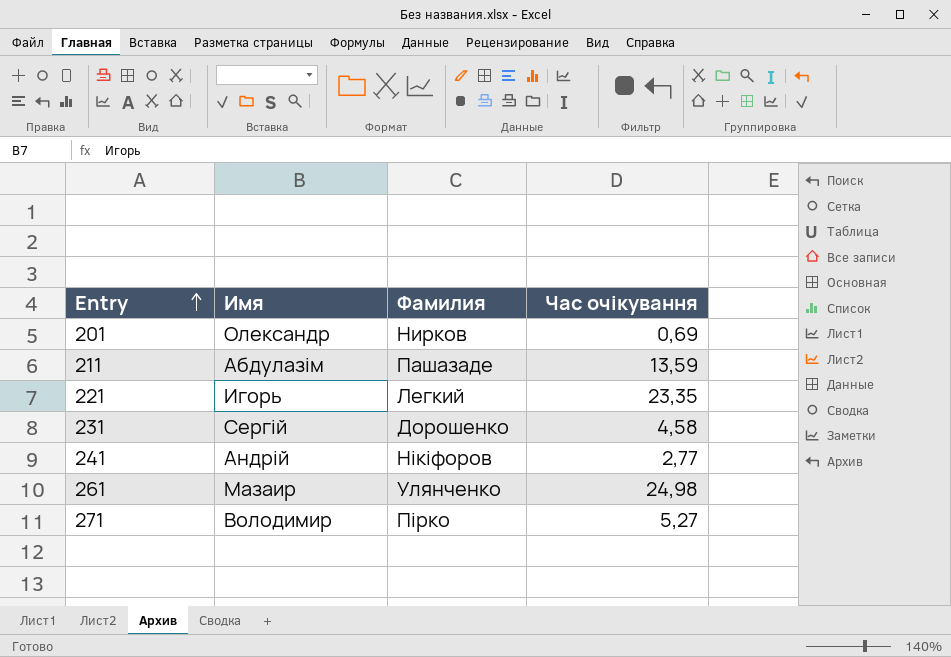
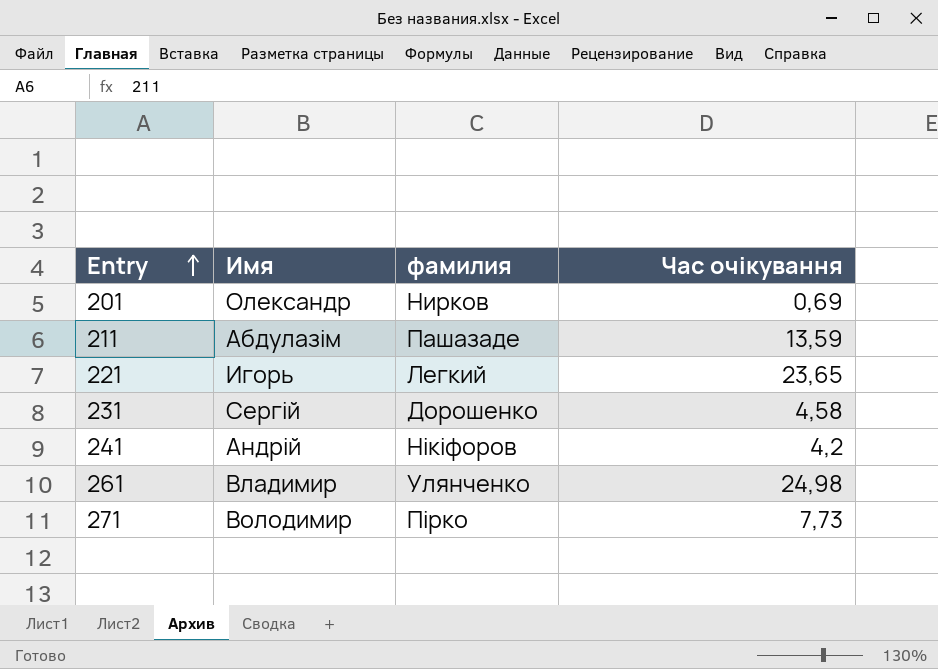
column name: Фамилия -> фамилия
221 | Час очікування: 23,35 -> 23,65
241 | Час очікування: 2,77 -> 4,2
261 | Имя: Мазаир -> Владимир
271 | Час очікування: 5,27 -> 7,73

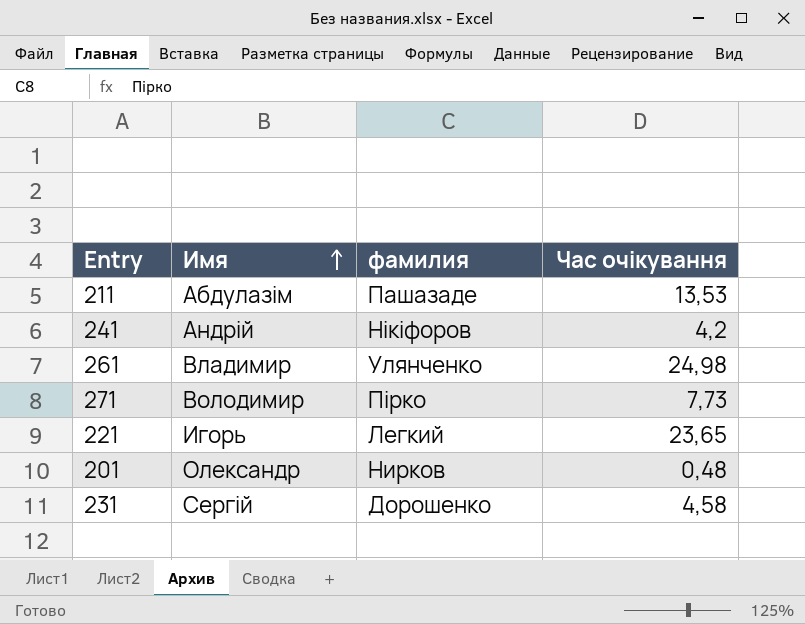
row order: Entry ascending -> Имя ascending
211 | Час очікування: 13,59 -> 13,53
201 | Час очікування: 0,69 -> 0,48

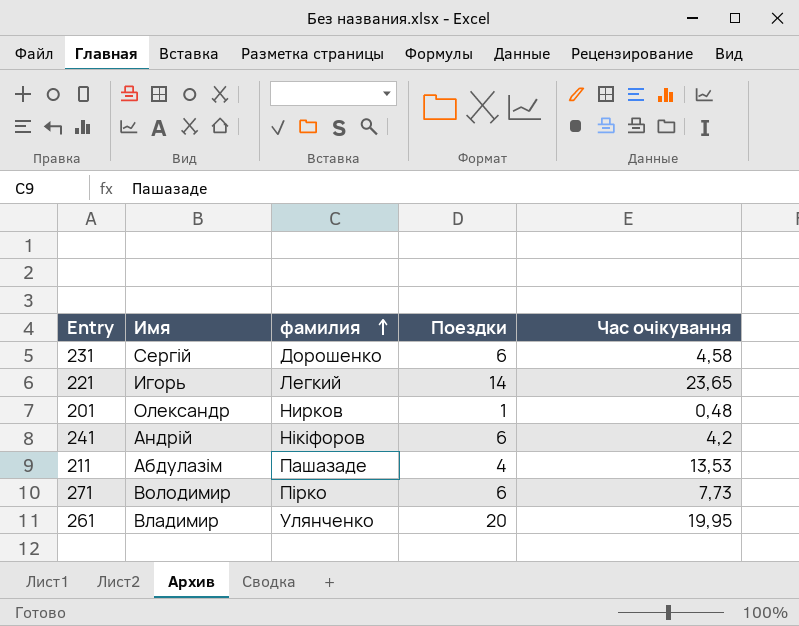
row order: Имя ascending -> фамилия ascending
column Поездки | position: none -> 4
261 | Час очікування: 24,98 -> 19,95

